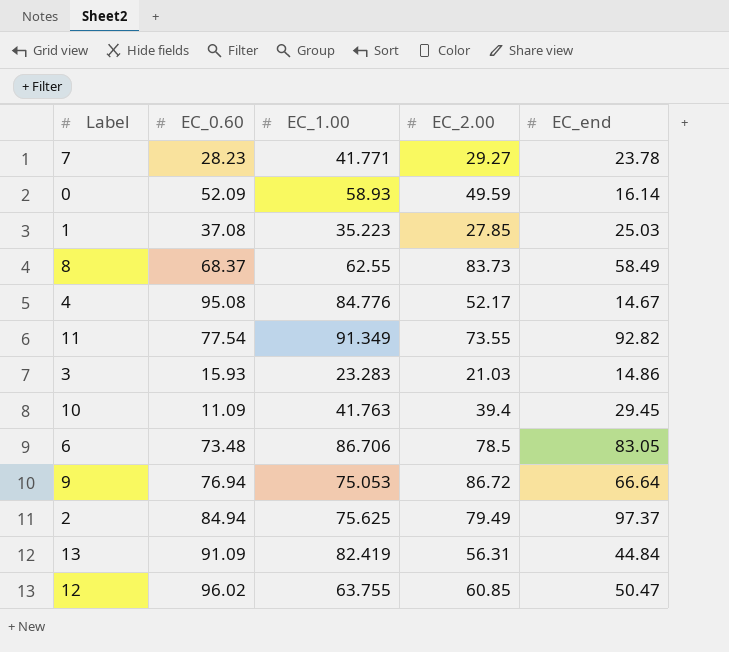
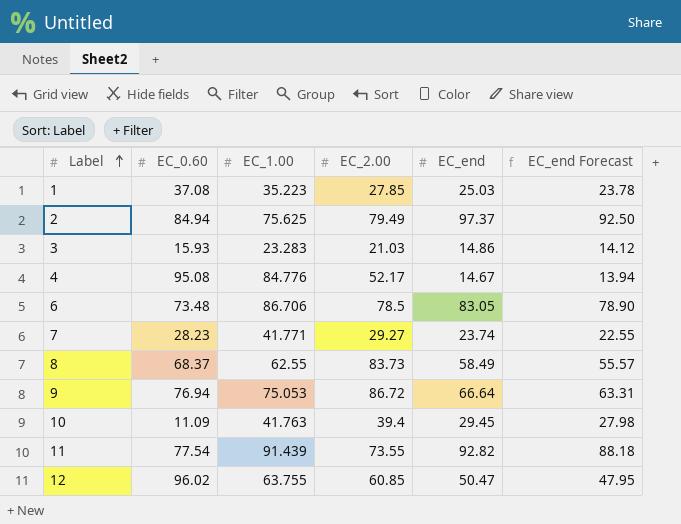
row order: none -> Label ascending
column EC_end Forecast | formula: none -> [EC_end] * 0.95
row 0: 52.09 | 58.93 | 49.59 | 16.14 -> none
row 13: 91.09 | 82.419 | 56.31 | 44.84 -> none
7 | EC_end: 23.78 -> 23.74
11 | EC_1.00: 91.349 -> 91.439

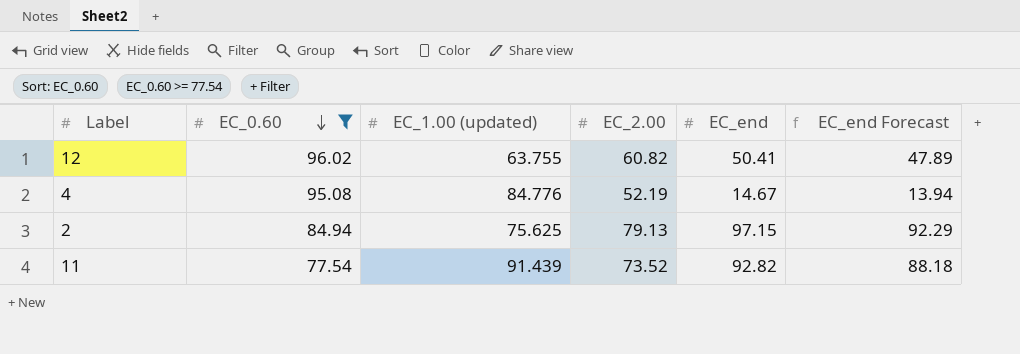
filter: none -> EC_0.60 >= 77.54
row order: Label ascending -> EC_0.60 descending
column name: EC_1.00 -> EC_1.00 (updated)
12 | EC_2.00: 60.85 -> 60.82
12 | EC_end: 50.47 -> 50.41
12 | EC_end Forecast: 47.95 -> 47.89
4 | EC_2.00: 52.17 -> 52.19
2 | EC_2.00: 79.49 -> 79.13
2 | EC_end: 97.37 -> 97.15
2 | EC_end Forecast: 92.50 -> 92.29
11 | EC_2.00: 73.55 -> 73.52

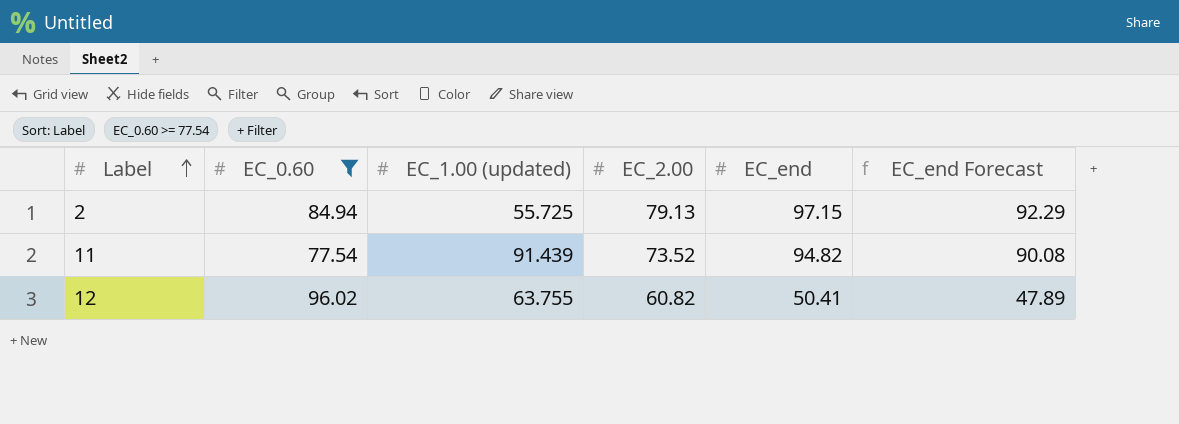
row order: EC_0.60 descending -> Label ascending
row 4: 95.08 | 84.776 | 52.19 | 14.67 | 13.94 -> none
2 | EC_1.00 (updated): 75.625 -> 55.725
11 | EC_end: 92.82 -> 94.82
11 | EC_end Forecast: 88.18 -> 90.08

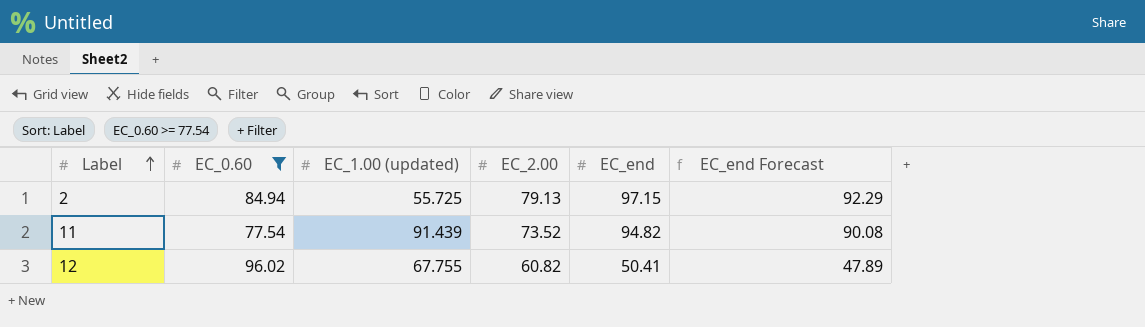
12 | EC_1.00 (updated): 63.755 -> 67.755

